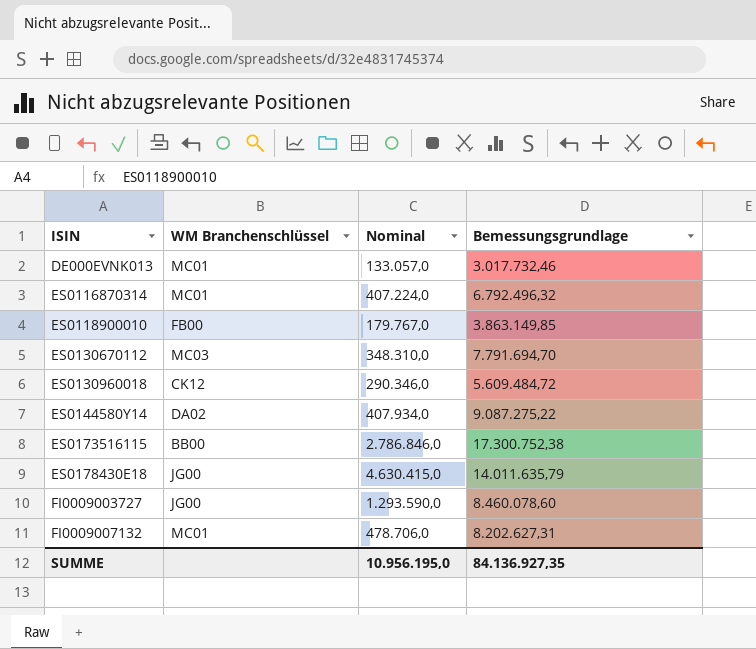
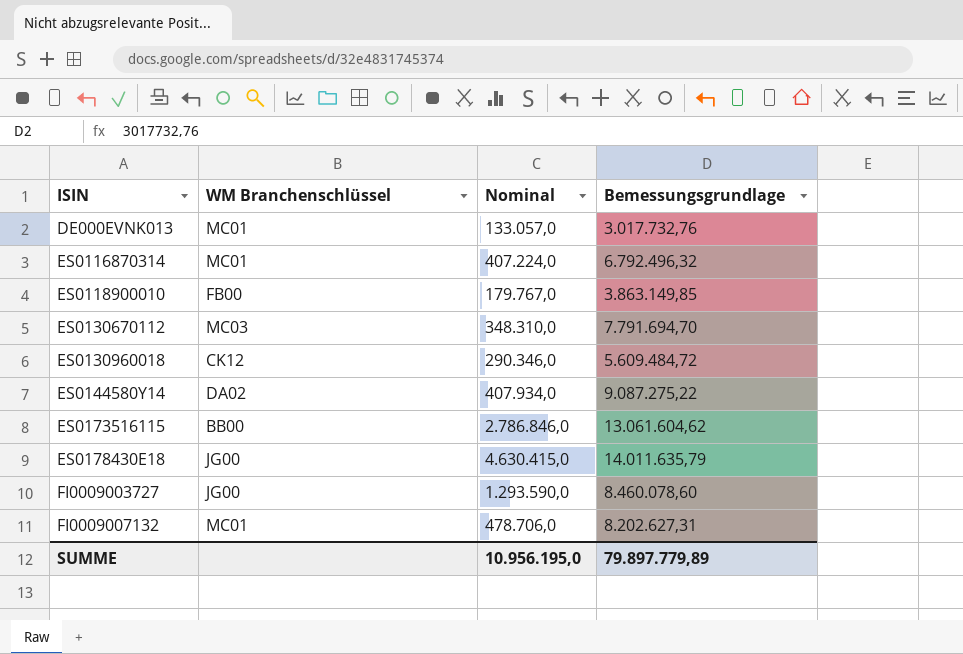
DE000EVNK013 | Bemessungsgrundlage: 3.017.732,46 -> 3.017.732,76
ES0173516115 | Bemessungsgrundlage: 17.300.752,38 -> 13.061.604,62
SUMME | Bemessungsgrundlage: 84.136.927,35 -> 79.897.779,89

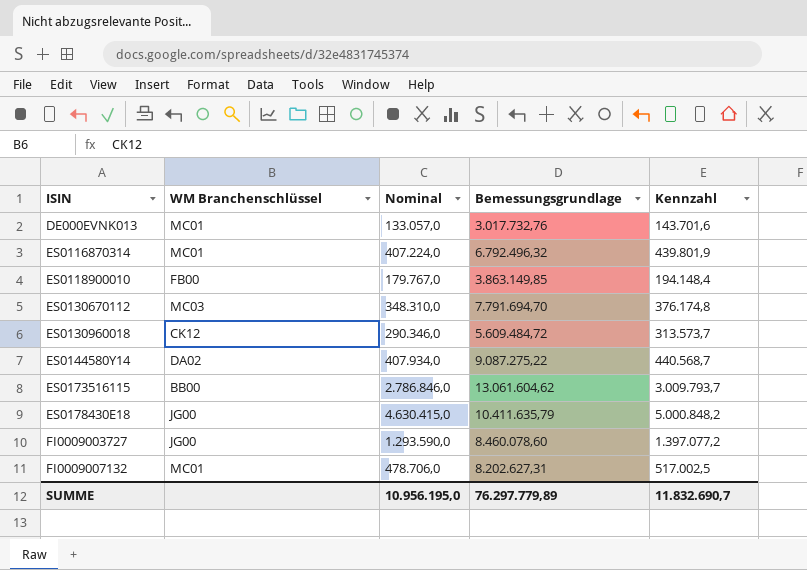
column Kennzahl | formula: none -> [Nominal] * 1,08
ES0178430E18 | Bemessungsgrundlage: 14.011.635,79 -> 10.411.635,79
SUMME | Bemessungsgrundlage: 79.897.779,89 -> 76.297.779,89

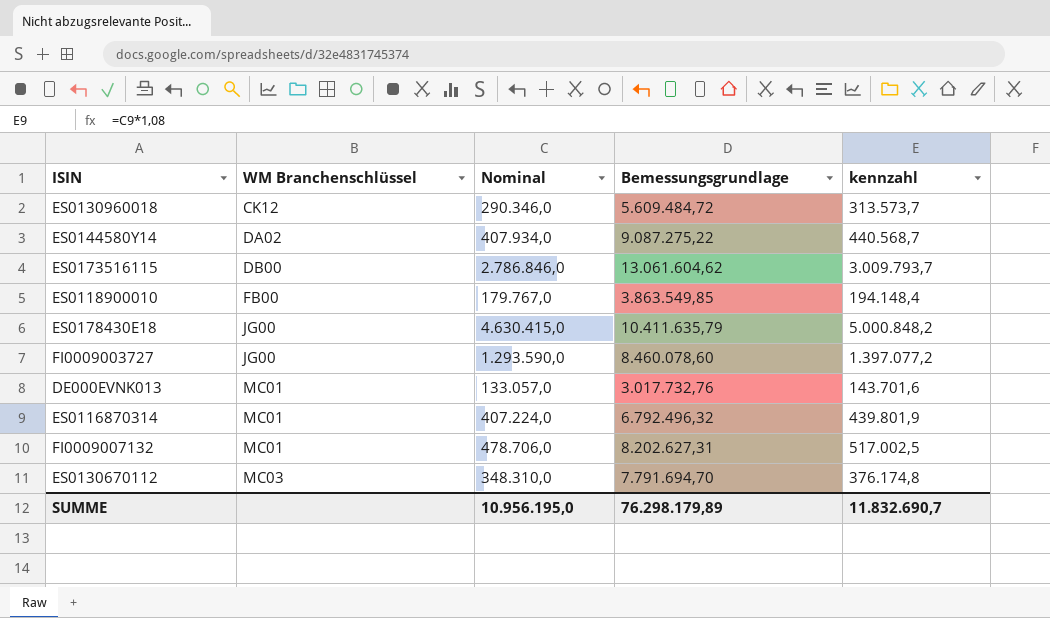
row order: none -> WM Branchenschlüssel ascending
column name: Kennzahl -> kennzahl
ES0173516115 | WM Branchenschlüssel: BB00 -> DB00
ES0118900010 | Bemessungsgrundlage: 3.863.149,85 -> 3.863.549,85
SUMME | Bemessungsgrundlage: 76.297.779,89 -> 76.298.179,89

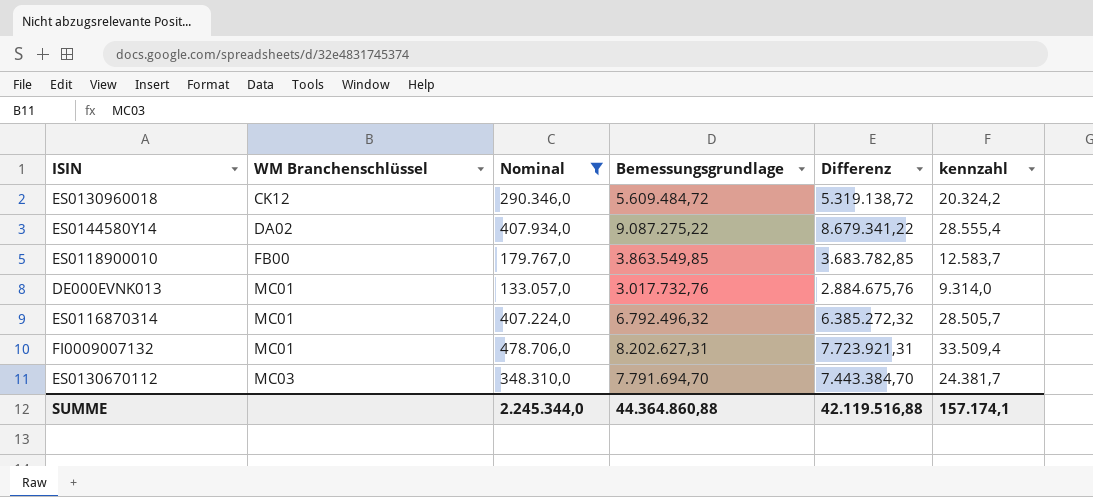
filter: none -> Nominal <= 478.706,0
column Differenz | formula: none -> [Bemessungsgrundlage] - [Nominal]
column kennzahl | formula: [Nominal] * 1,08 -> [Nominal] * 0,07
SUMME | Nominal: 10.956.195,0 -> 2.245.344,0
SUMME | Bemessungsgrundlage: 76.298.179,89 -> 44.364.860,88
SUMME | kennzahl: 11.832.690,7 -> 157.174,1

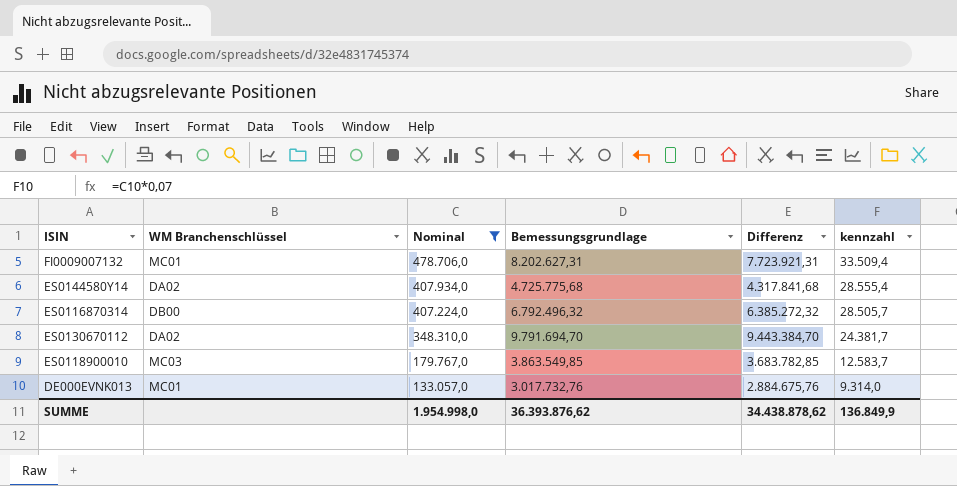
row order: WM Branchenschlüssel ascending -> Nominal descending
row ES0130960018: CK12 | 290.346,0 | 5.609.484,72 | 5.319.138,72 | 20.324,2 -> none
ES0144580Y14 | Bemessungsgrundlage: 9.087.275,22 -> 4.725.775,68
ES0144580Y14 | Differenz: 8.679.341,22 -> 4.317.841,68
ES0116870314 | WM Branchenschlüssel: MC01 -> DB00
ES0130670112 | WM Branchenschlüssel: MC03 -> DA02
ES0130670112 | Bemessungsgrundlage: 7.791.694,70 -> 9.791.694,70
ES0130670112 | Differenz: 7.443.384,70 -> 9.443.384,70
ES0118900010 | WM Branchenschlüssel: FB00 -> MC03
SUMME | Nominal: 2.245.344,0 -> 1.954.998,0
SUMME | Bemessungsgrundlage: 44.364.860,88 -> 36.393.876,62
SUMME | Differenz: 42.119.516,88 -> 34.438.878,62
SUMME | kennzahl: 157.174,1 -> 136.849,9

